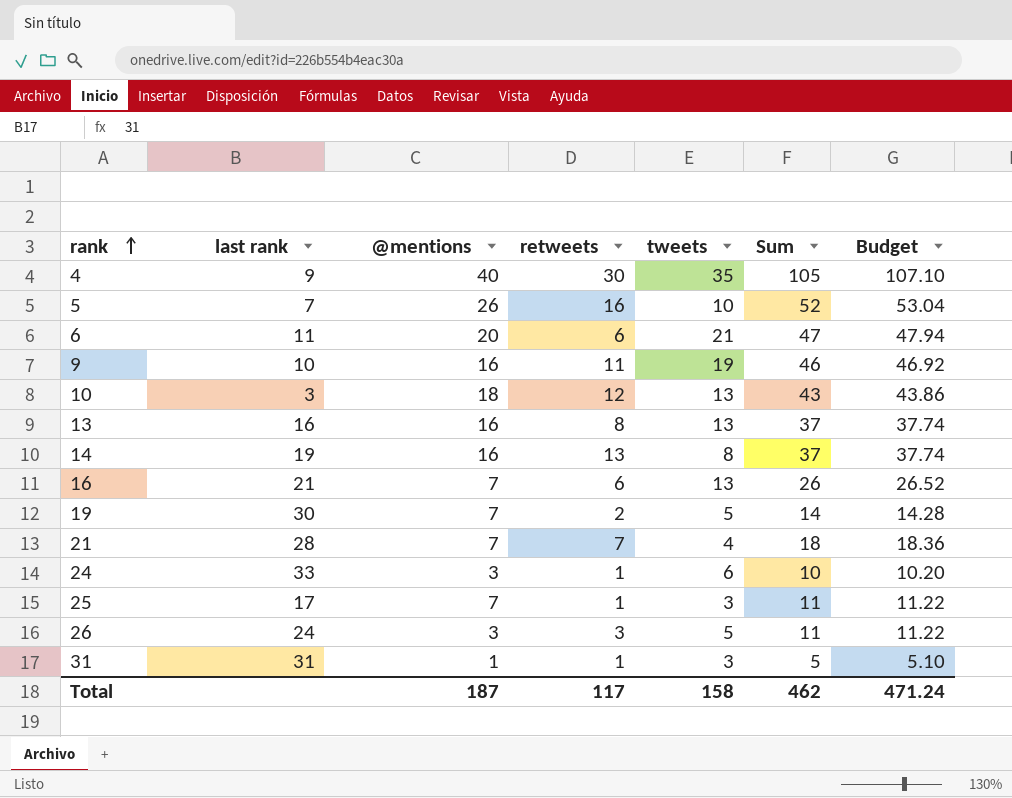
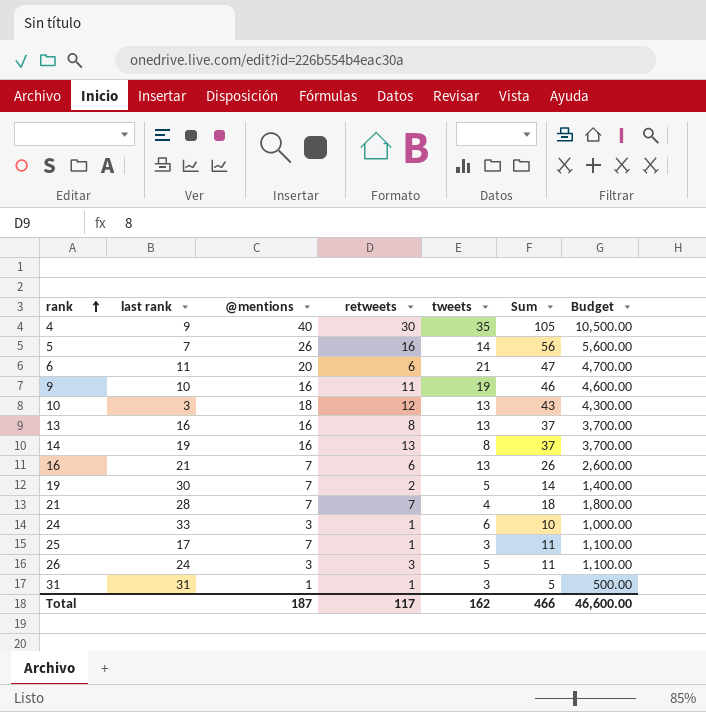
column Budget | formula: [Sum] * 1.02 -> [Sum] * 100
5 | tweets: 10 -> 14
5 | Sum: 52 -> 56
Total | tweets: 158 -> 162
Total | Sum: 462 -> 466
Total | Budget: 471.24 -> 46,600.00

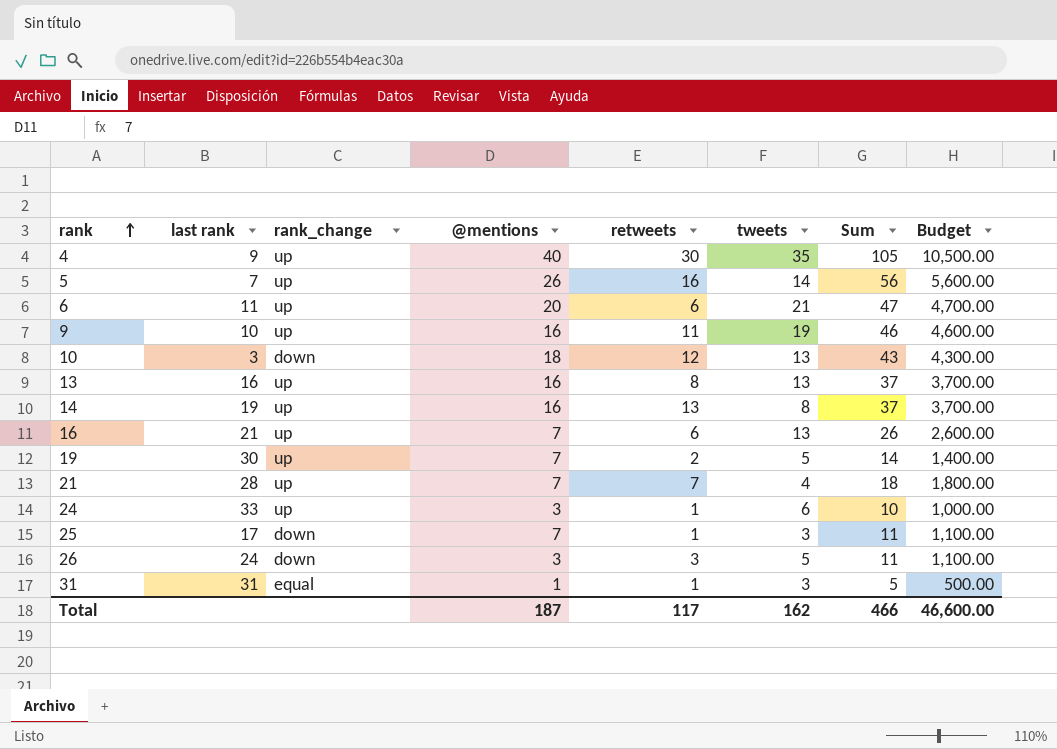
column rank_change | position: none -> 3

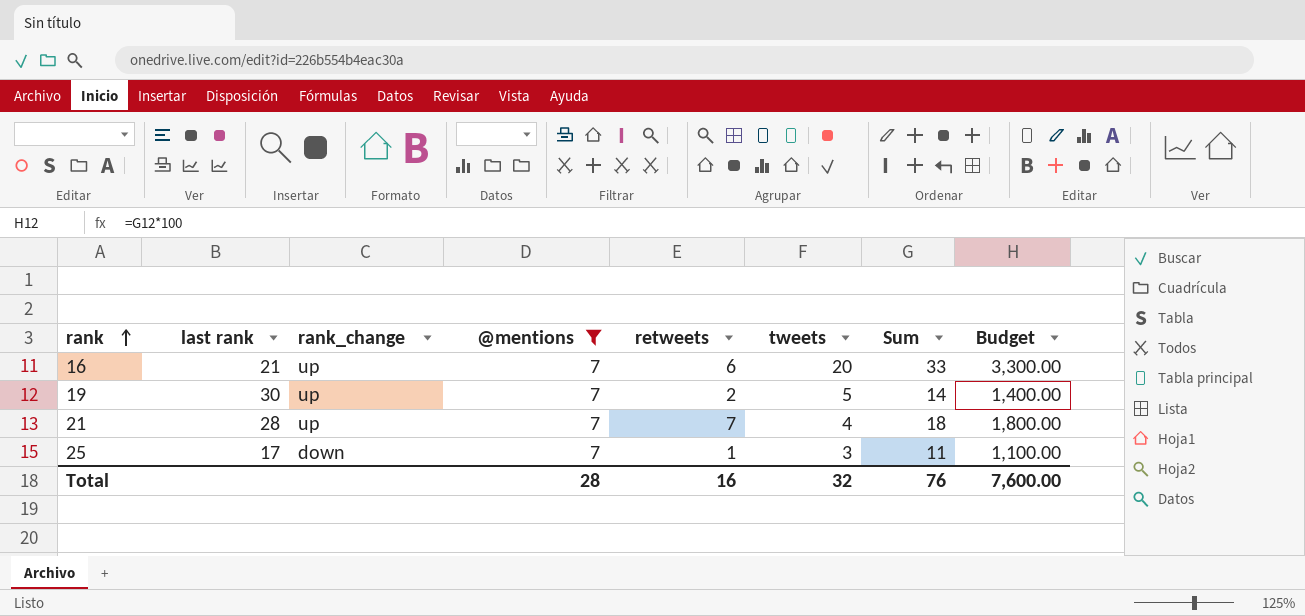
filter: none -> @mentions = 7
16 | tweets: 13 -> 20
16 | Sum: 26 -> 33
16 | Budget: 2,600.00 -> 3,300.00
Total | @mentions: 187 -> 28
Total | retweets: 117 -> 16
Total | tweets: 162 -> 32
Total | Sum: 466 -> 76
Total | Budget: 46,600.00 -> 7,600.00

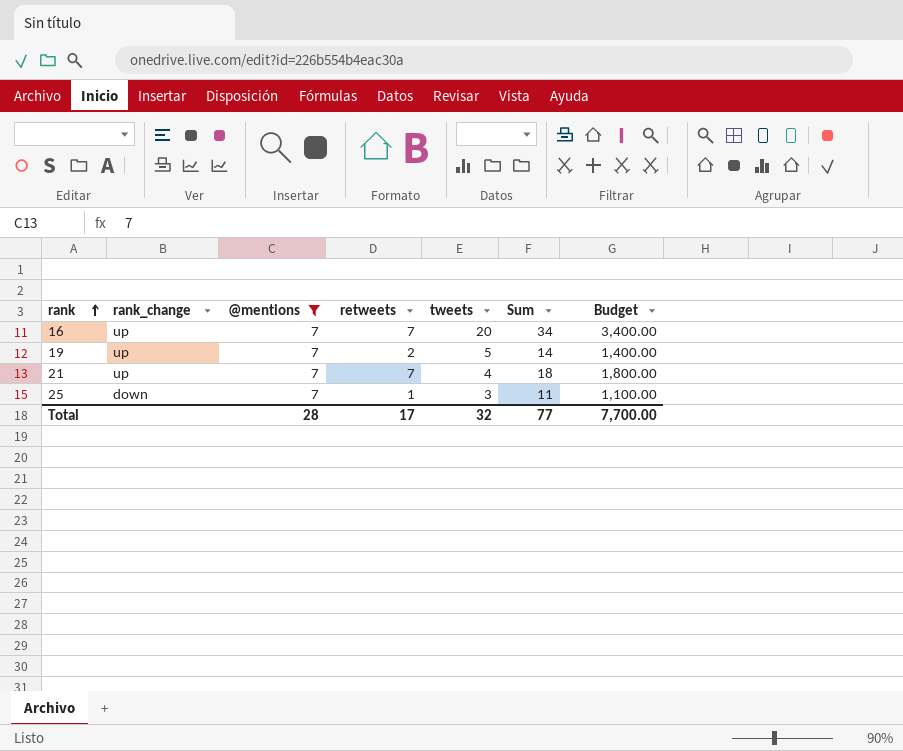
column last rank | position: 2 -> none
16 | retweets: 6 -> 7
16 | Sum: 33 -> 34
16 | Budget: 3,300.00 -> 3,400.00
Total | retweets: 16 -> 17
Total | Sum: 76 -> 77
Total | Budget: 7,600.00 -> 7,700.00

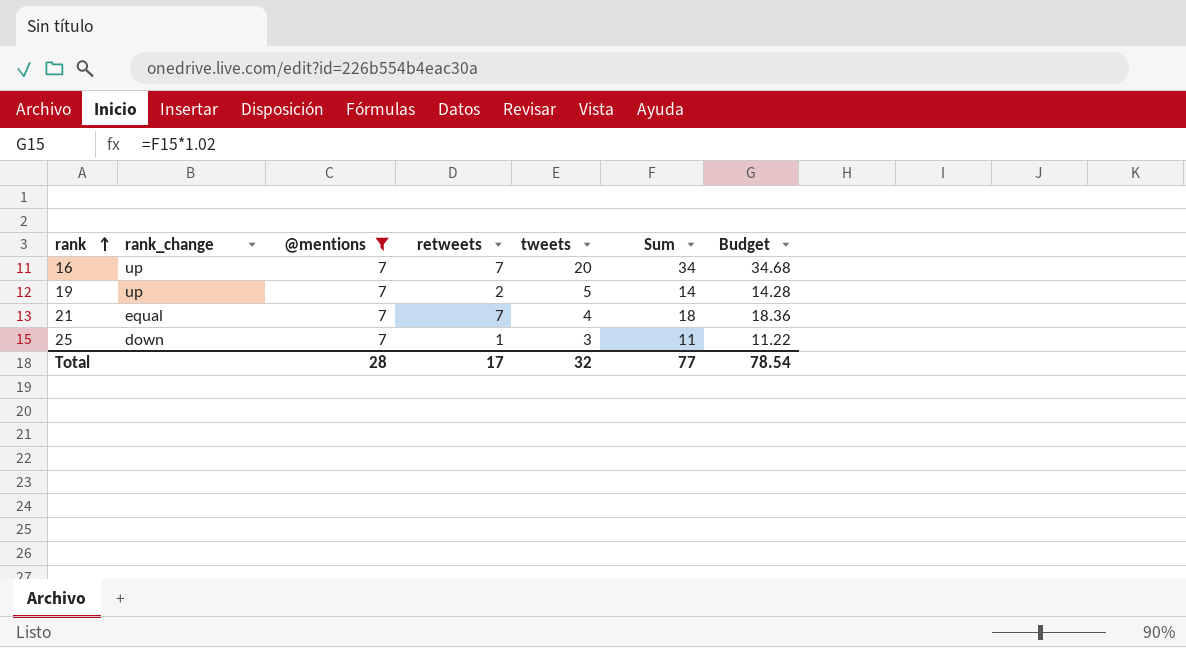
column Budget | formula: [Sum] * 100 -> [Sum] * 1.02
21 | rank_change: up -> equal
Total | Budget: 7,700.00 -> 78.54

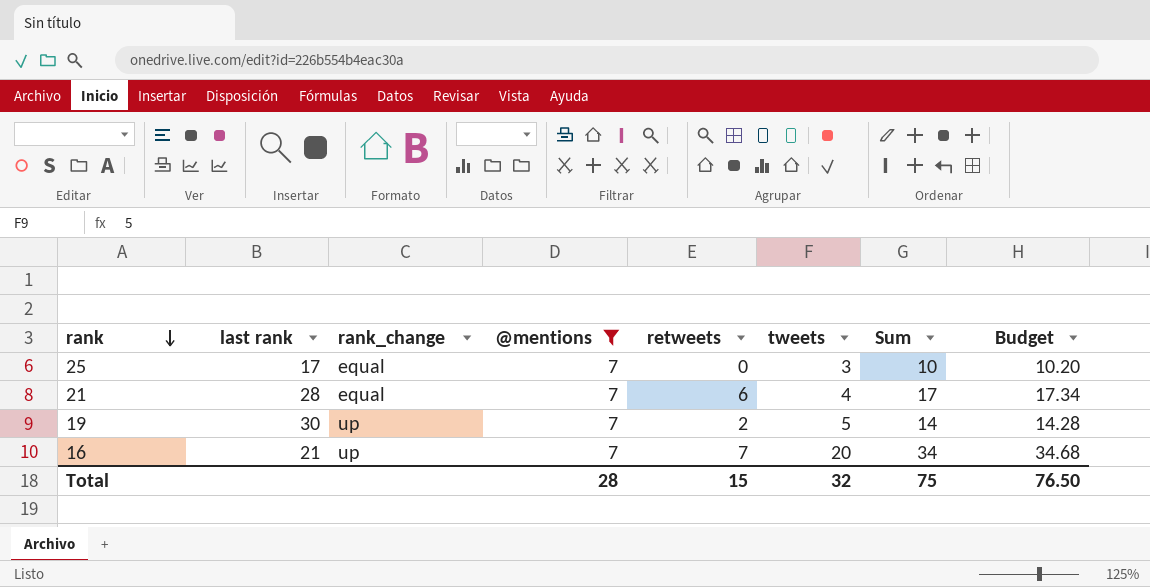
row order: rank ascending -> rank descending
column last rank | position: none -> 2
25 | rank_change: down -> equal
25 | retweets: 1 -> 0
25 | Sum: 11 -> 10
25 | Budget: 11.22 -> 10.20
21 | retweets: 7 -> 6
21 | Sum: 18 -> 17
21 | Budget: 18.36 -> 17.34
Total | retweets: 17 -> 15
Total | Sum: 77 -> 75
Total | Budget: 78.54 -> 76.50

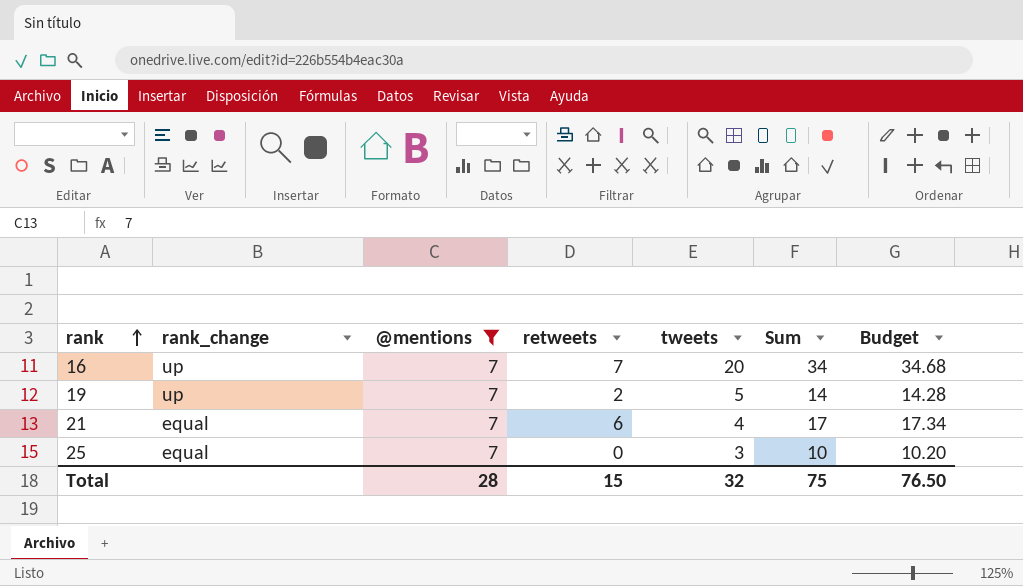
row order: rank descending -> rank ascending
column last rank | position: 2 -> none

